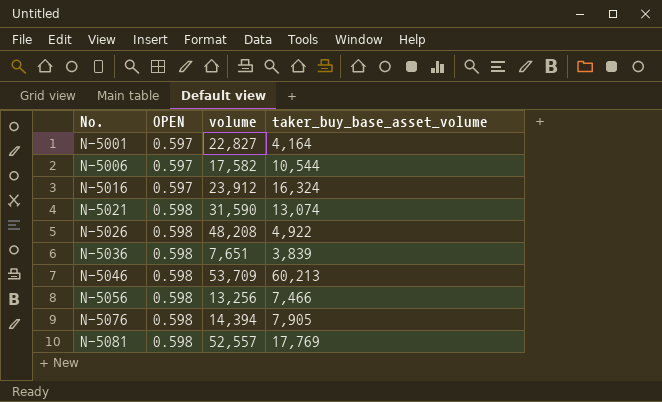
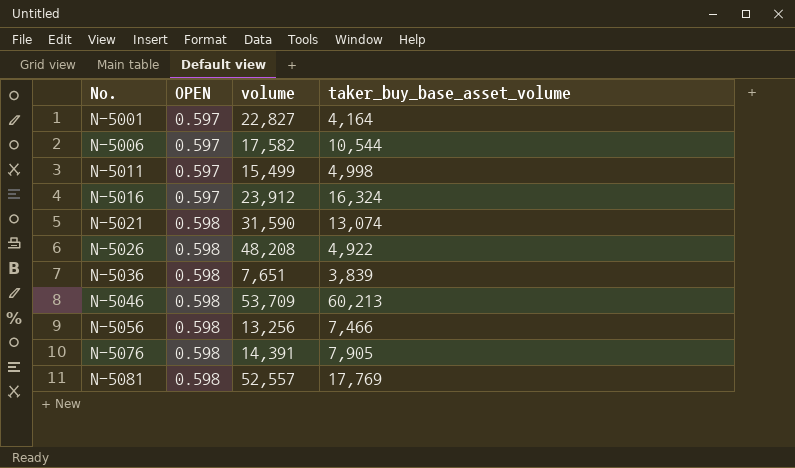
row N-5011: none -> 0.597 | 15,499 | 4,998
N-5076 | volume: 14,394 -> 14,391

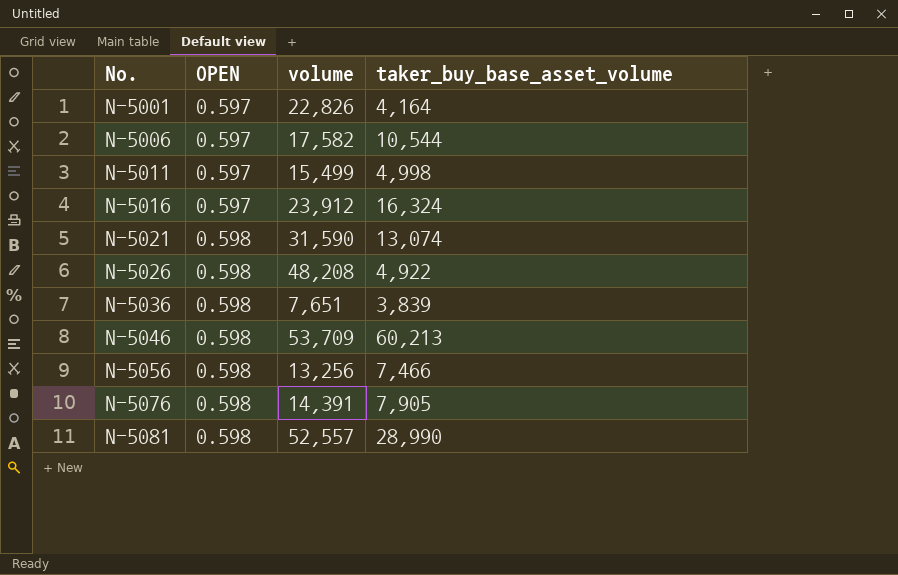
N-5001 | volume: 22,827 -> 22,826
N-5081 | taker_buy_base_asset_volume: 17,769 -> 28,990

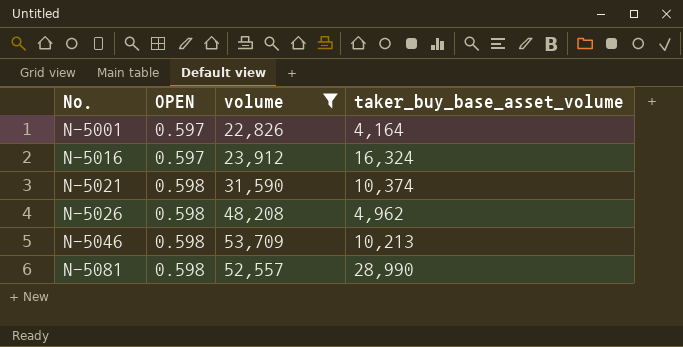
filter: none -> volume >= 22,826
N-5021 | taker_buy_base_asset_volume: 13,074 -> 10,374
N-5026 | taker_buy_base_asset_volume: 4,922 -> 4,962
N-5046 | taker_buy_base_asset_volume: 60,213 -> 10,213

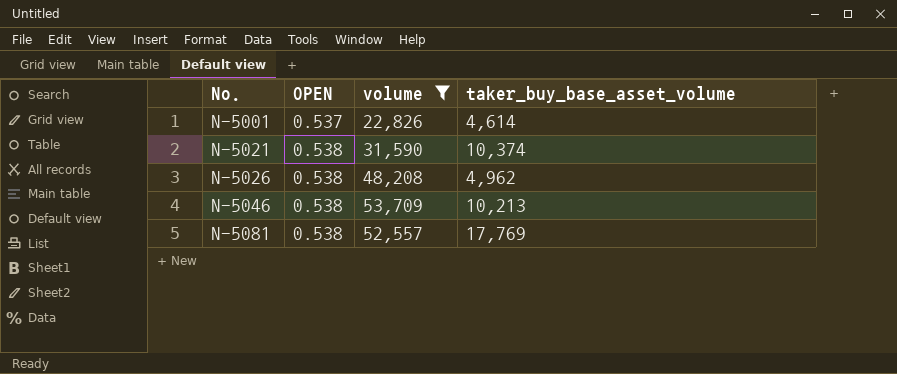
row N-5016: 0.597 | 23,912 | 16,324 -> none
N-5001 | OPEN: 0.597 -> 0.537
N-5001 | taker_buy_base_asset_volume: 4,164 -> 4,614
N-5021 | OPEN: 0.598 -> 0.538
N-5026 | OPEN: 0.598 -> 0.538
N-5046 | OPEN: 0.598 -> 0.538
N-5081 | OPEN: 0.598 -> 0.538
N-5081 | taker_buy_base_asset_volume: 28,990 -> 17,769

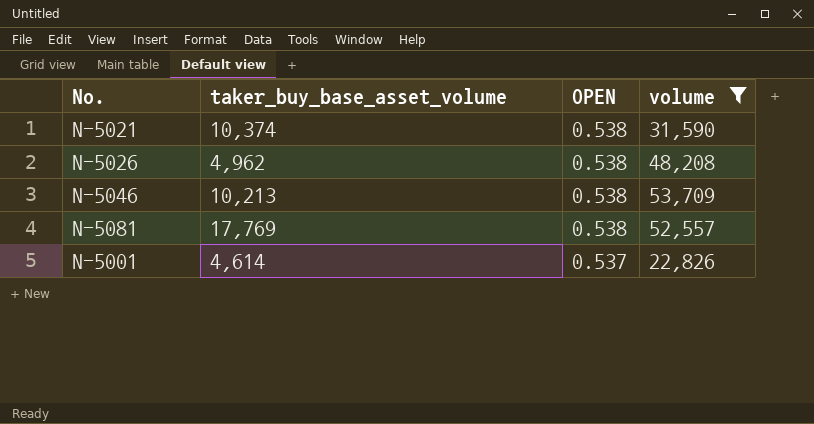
row order: No. ascending -> OPEN descending
column taker_buy_base_asset_volume | position: 4 -> 2

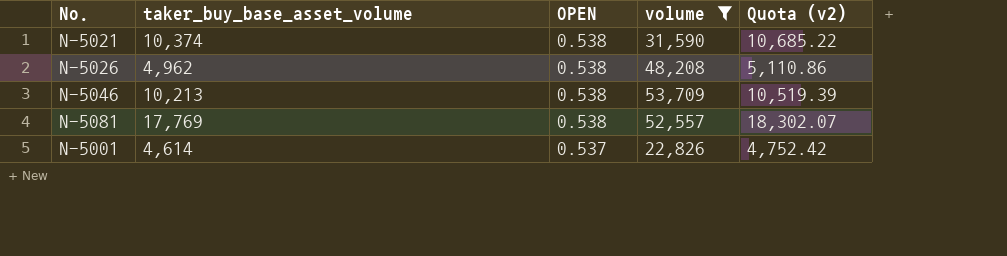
column Quota (v2) | formula: none -> [taker_buy_base_asset_volume] * 1.03

